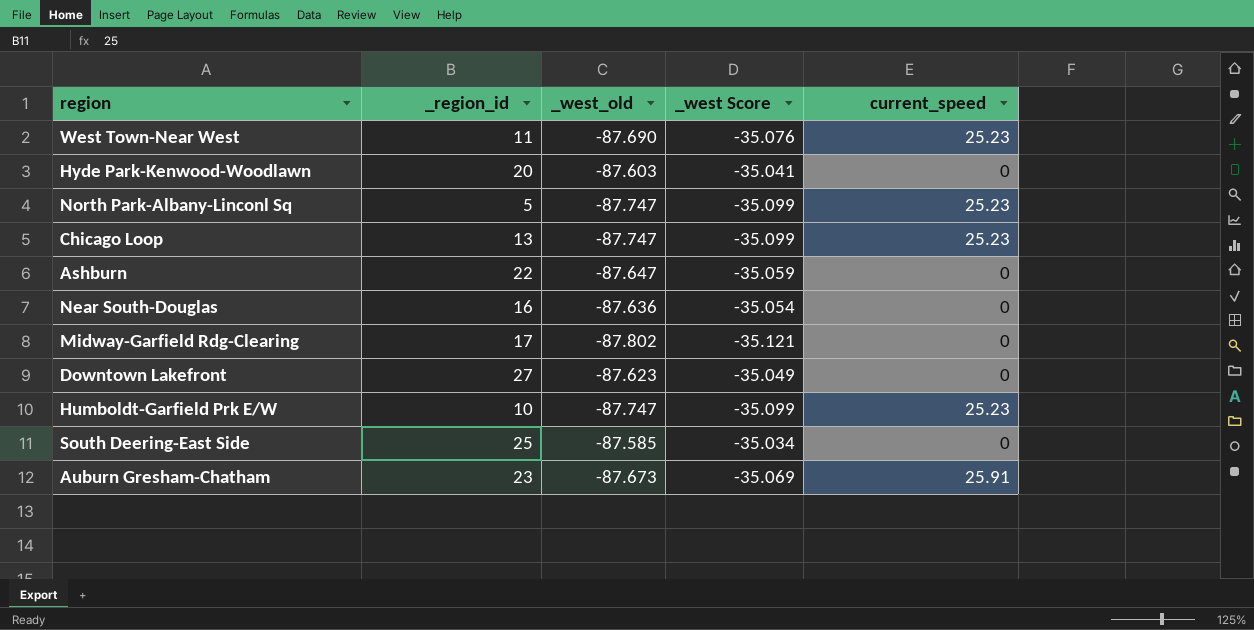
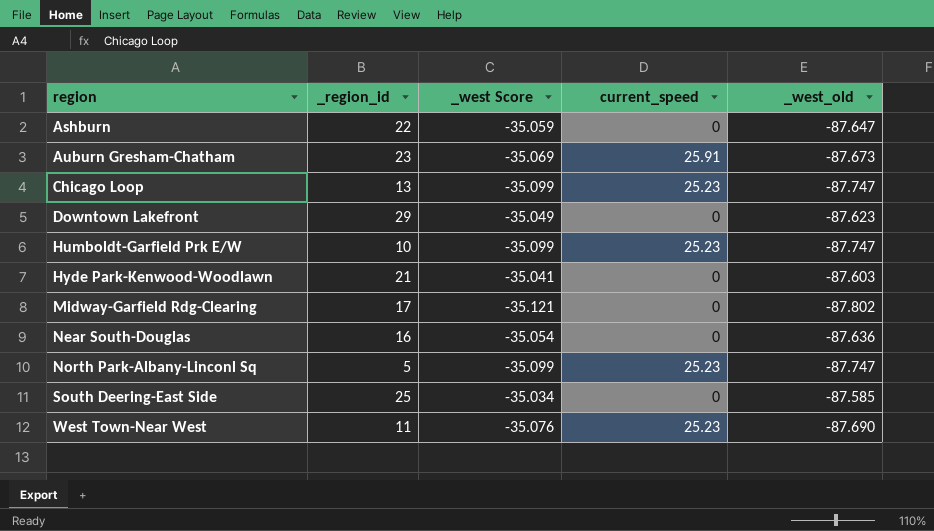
row order: none -> region ascending
column _west_old | position: 3 -> 5
Downtown Lakefront | _region_id: 27 -> 29
Hyde Park-Kenwood-Woodlawn | _region_id: 20 -> 21

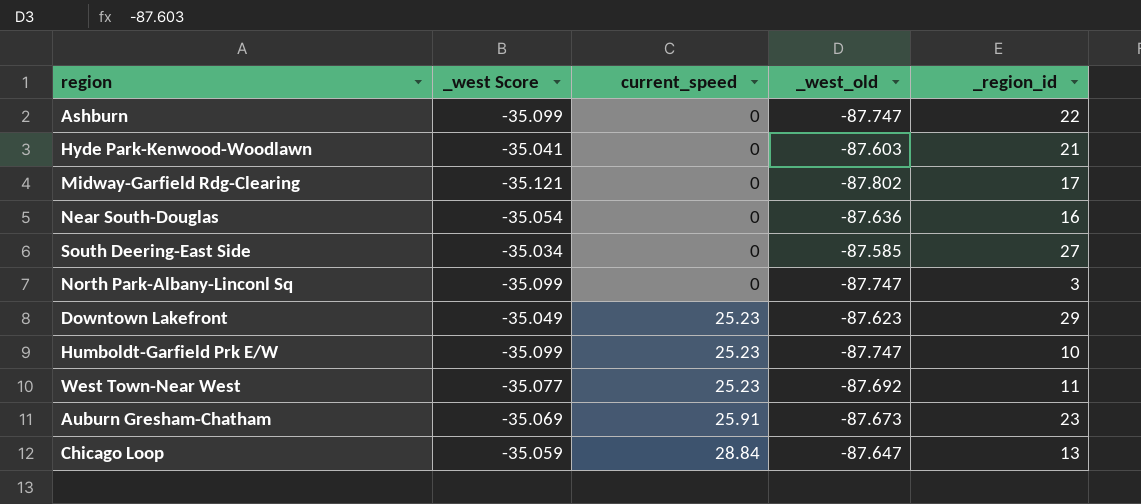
row order: region ascending -> current_speed ascending
column _region_id | position: 2 -> 5
Ashburn | _west Score: -35.059 -> -35.099
Ashburn | _west_old: -87.647 -> -87.747
South Deering-East Side | _region_id: 25 -> 27
North Park-Albany-Linconl Sq | current_speed: 25.23 -> 0
North Park-Albany-Linconl Sq | _region_id: 5 -> 3
Downtown Lakefront | current_speed: 0 -> 25.23
West Town-Near West | _west Score: -35.076 -> -35.077
West Town-Near West | _west_old: -87.690 -> -87.692
Chicago Loop | _west Score: -35.099 -> -35.059
Chicago Loop | current_speed: 25.23 -> 28.84
Chicago Loop | _west_old: -87.747 -> -87.647

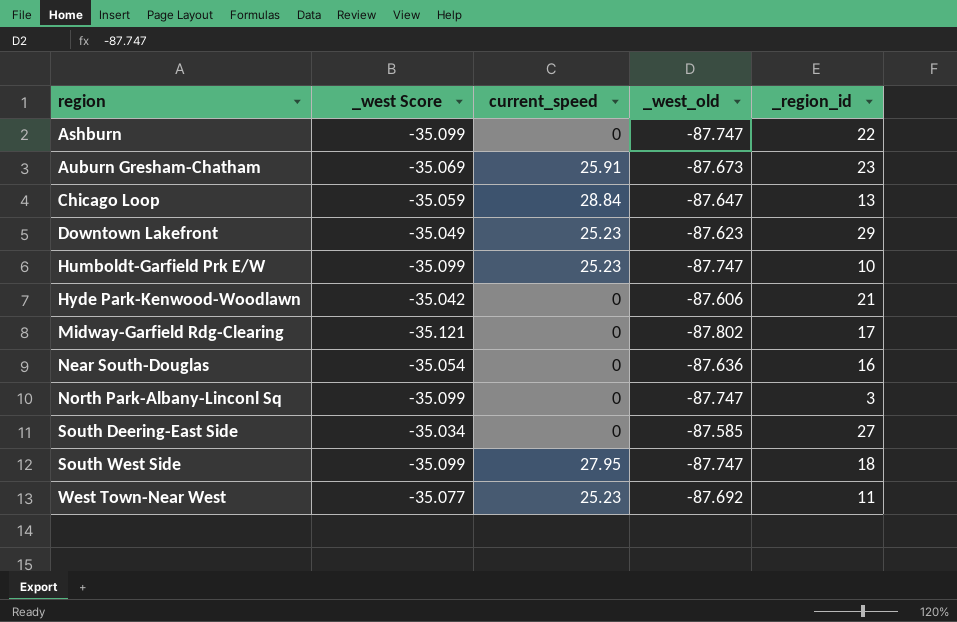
row order: current_speed ascending -> region ascending
Hyde Park-Kenwood-Woodlawn | _west Score: -35.041 -> -35.042
Hyde Park-Kenwood-Woodlawn | _west_old: -87.603 -> -87.606
row South West Side: none -> -35.099 | 27.95 | -87.747 | 18

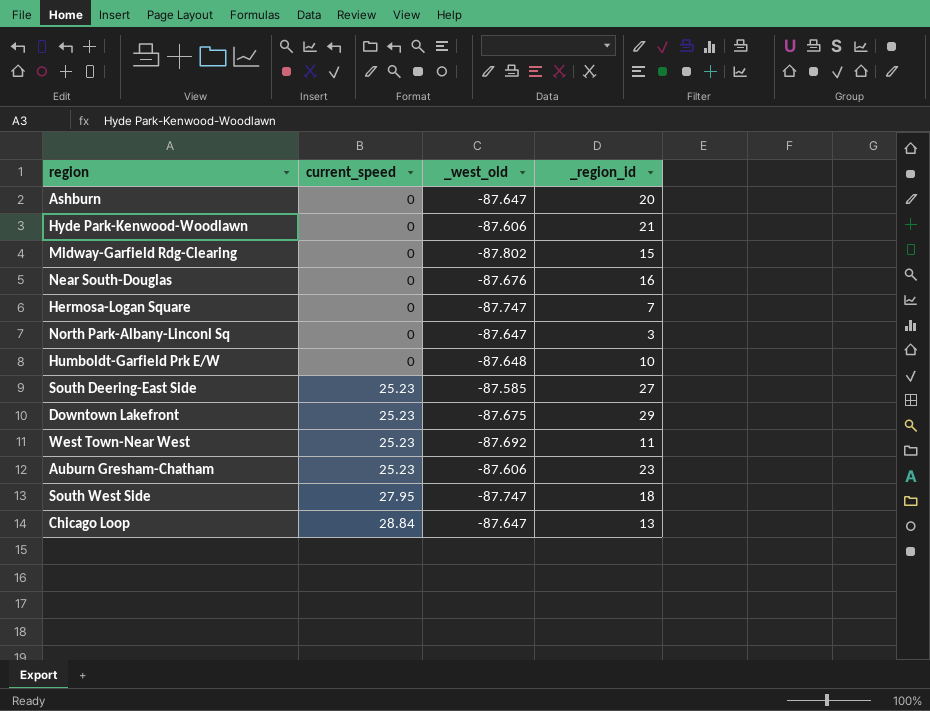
row order: region ascending -> current_speed ascending
column _west Score | formula: [_west_old] * 0.4 -> none
Ashburn | _west_old: -87.747 -> -87.647
Ashburn | _region_id: 22 -> 20
Midway-Garfield Rdg-Clearing | _region_id: 17 -> 15
Near South-Douglas | _west_old: -87.636 -> -87.676
row Hermosa-Logan Square: none -> 0 | -87.747 | 7
North Park-Albany-Linconl Sq | _west_old: -87.747 -> -87.647
Humboldt-Garfield Prk E/W | current_speed: 25.23 -> 0
Humboldt-Garfield Prk E/W | _west_old: -87.747 -> -87.648
South Deering-East Side | current_speed: 0 -> 25.23
Downtown Lakefront | _west_old: -87.623 -> -87.675
Auburn Gresham-Chatham | current_speed: 25.91 -> 25.23
Auburn Gresham-Chatham | _west_old: -87.673 -> -87.606

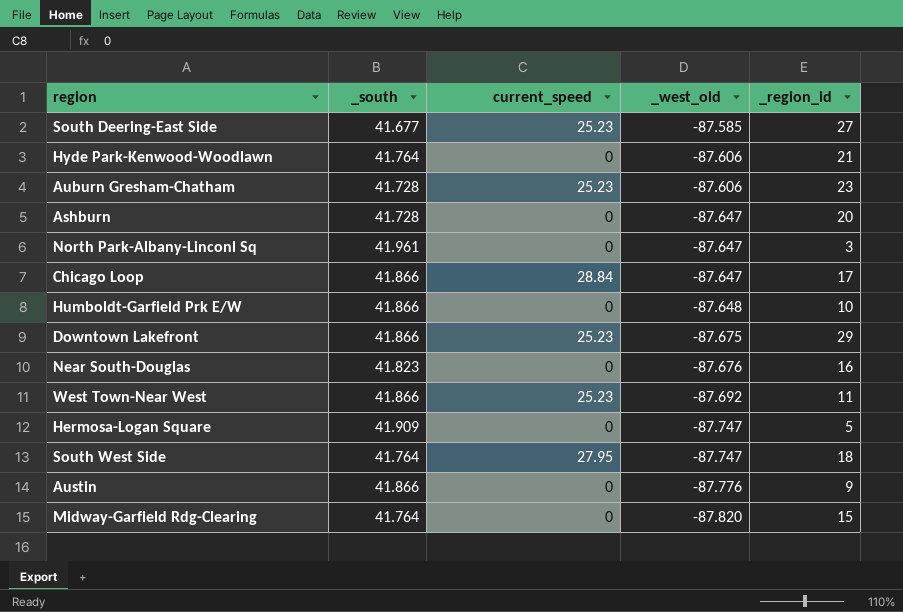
row order: current_speed ascending -> _west_old descending
column _south | position: none -> 2
Chicago Loop | _region_id: 13 -> 17
Hermosa-Logan Square | _region_id: 7 -> 5
row Austin: none -> 41.866 | 0 | -87.776 | 9
Midway-Garfield Rdg-Clearing | _west_old: -87.802 -> -87.820

